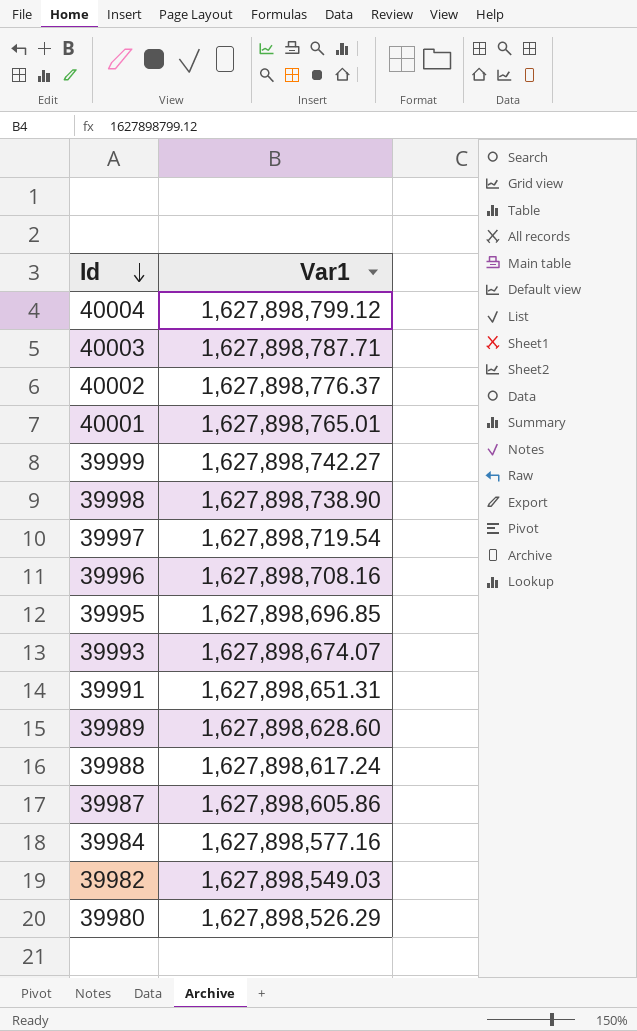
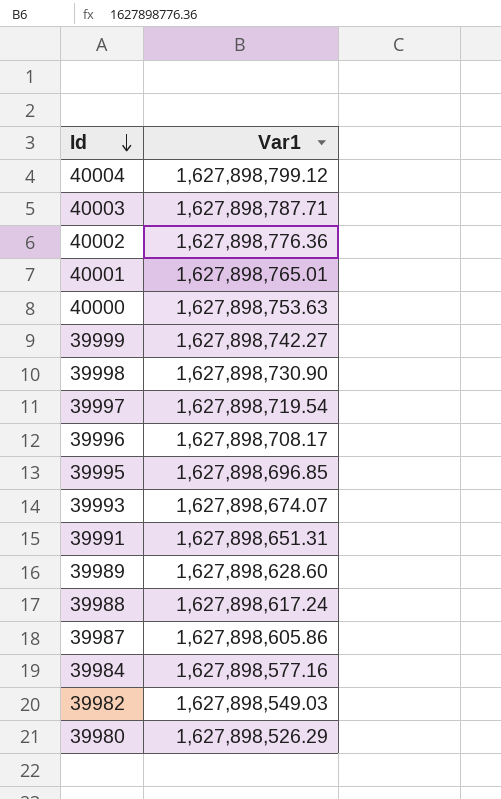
40002 | Var1: 1,627,898,776.37 -> 1,627,898,776.36
row 40000: none -> 1,627,898,753.63
39998 | Var1: 1,627,898,738.90 -> 1,627,898,730.90
39996 | Var1: 1,627,898,708.16 -> 1,627,898,708.17

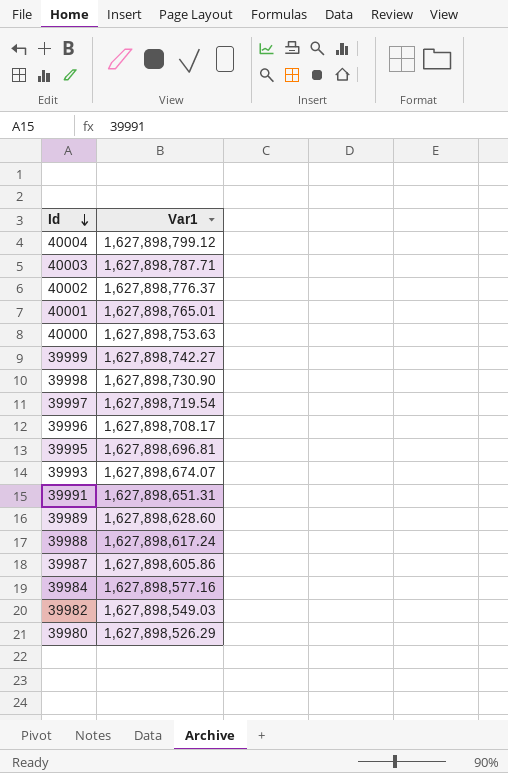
40002 | Var1: 1,627,898,776.36 -> 1,627,898,776.37
39995 | Var1: 1,627,898,696.85 -> 1,627,898,696.81

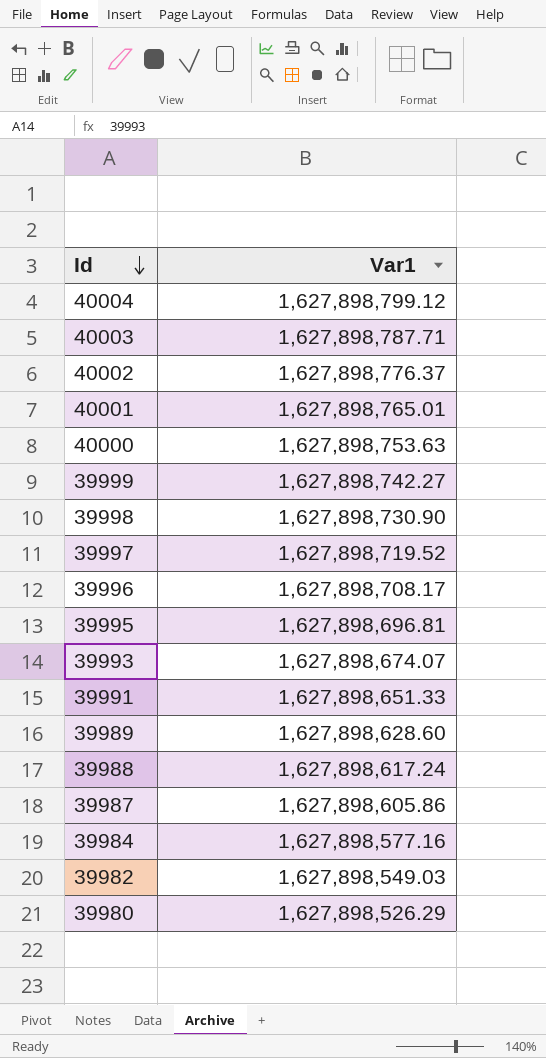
39997 | Var1: 1,627,898,719.54 -> 1,627,898,719.52
39991 | Var1: 1,627,898,651.31 -> 1,627,898,651.33

